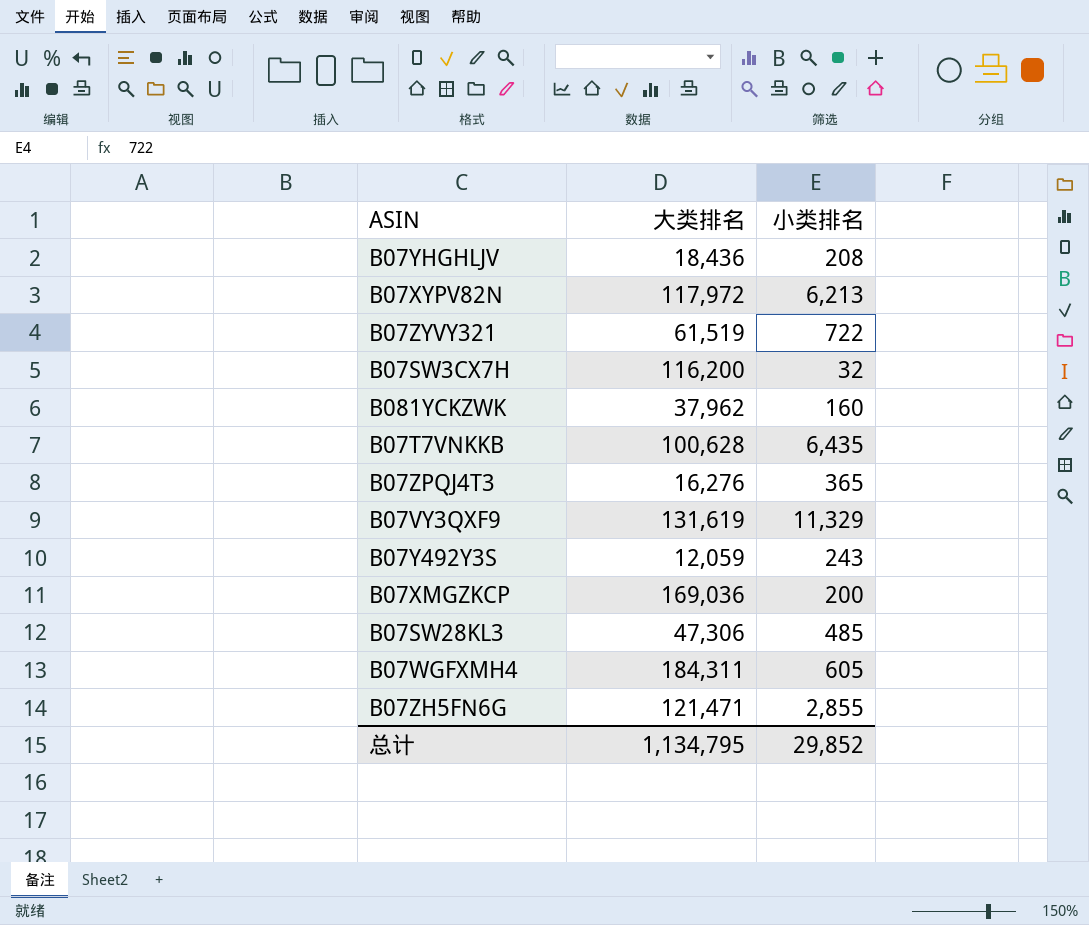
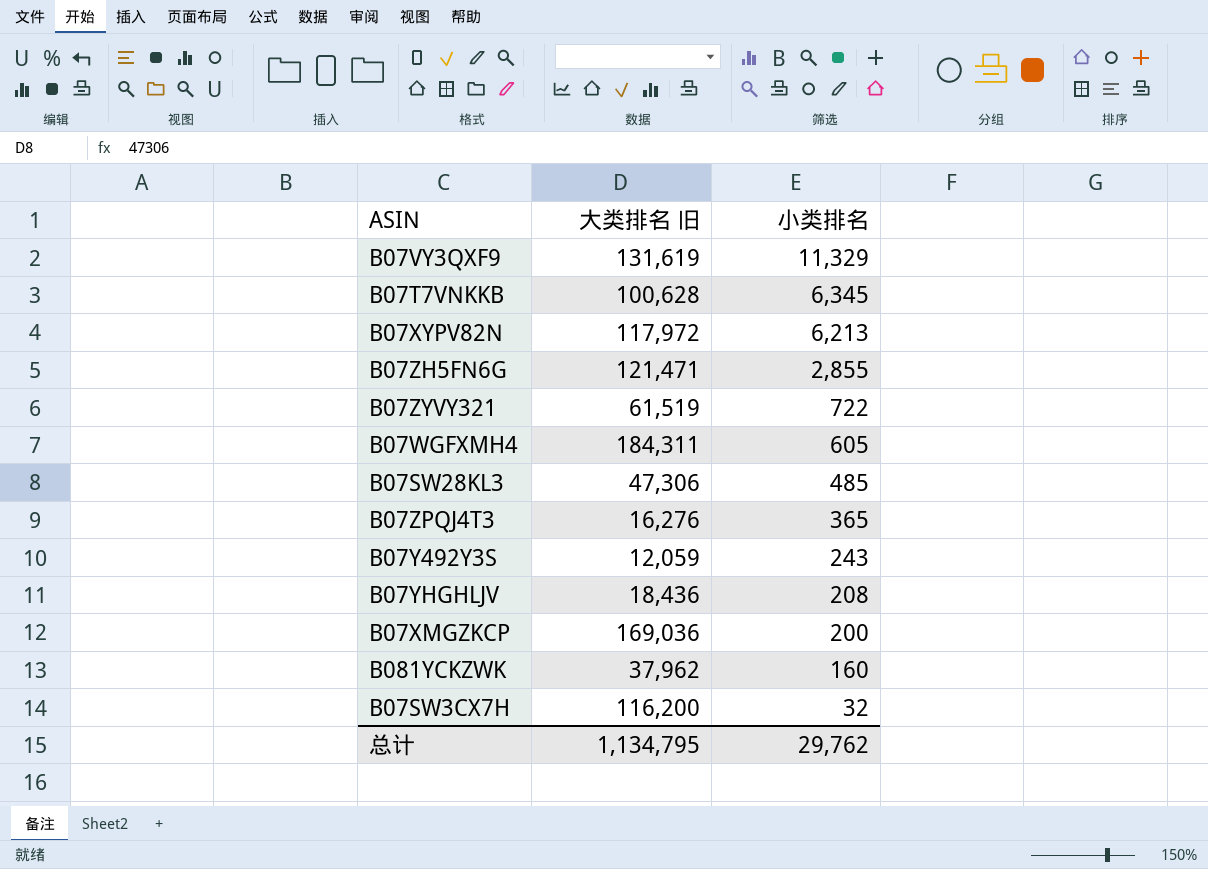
row order: none -> 小类排名 descending
column name: 大类排名 -> 大类排名 旧
B07T7VNKKB | 小类排名: 6,435 -> 6,345
总计 | 小类排名: 29,852 -> 29,762

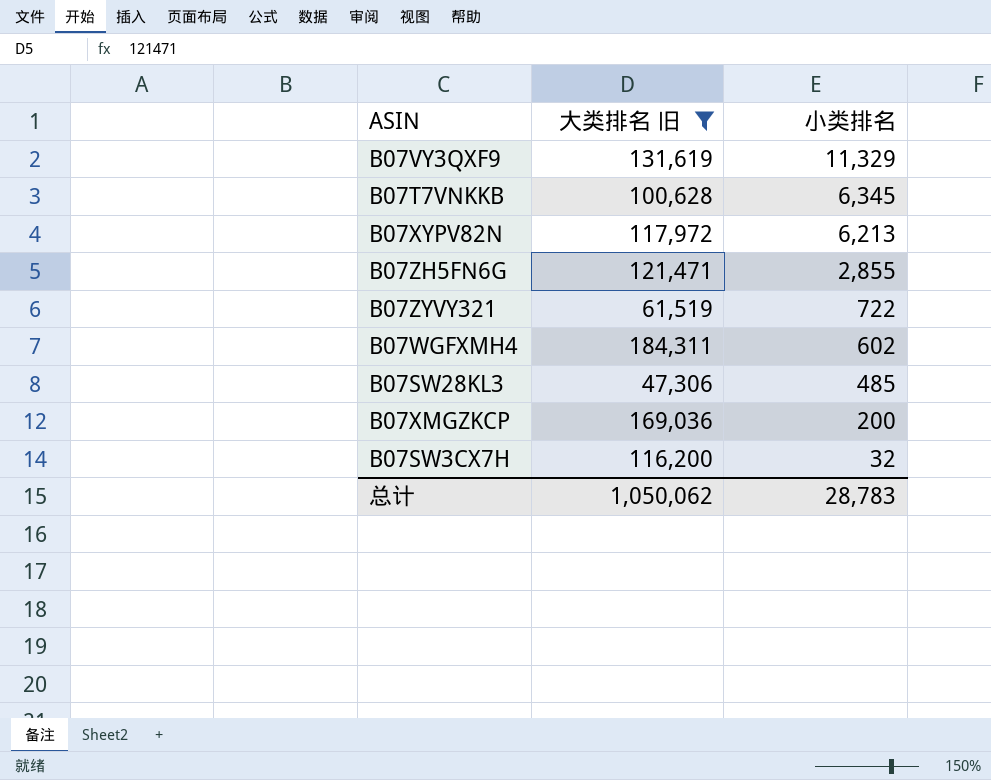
filter: none -> 大类排名 旧 >= 47,306
B07WGFXMH4 | 小类排名: 605 -> 602
总计 | 大类排名 旧: 1,134,795 -> 1,050,062
总计 | 小类排名: 29,762 -> 28,783

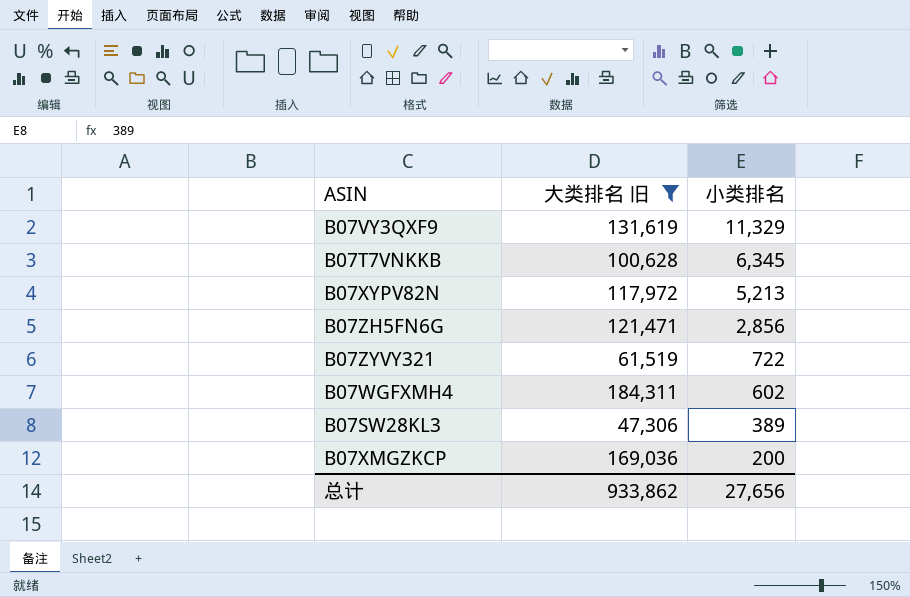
row B07SW3CX7H: 116,200 | 32 -> none
B07XYPV82N | 小类排名: 6,213 -> 5,213
B07ZH5FN6G | 小类排名: 2,855 -> 2,856
B07SW28KL3 | 小类排名: 485 -> 389
总计 | 大类排名 旧: 1,050,062 -> 933,862
总计 | 小类排名: 28,783 -> 27,656

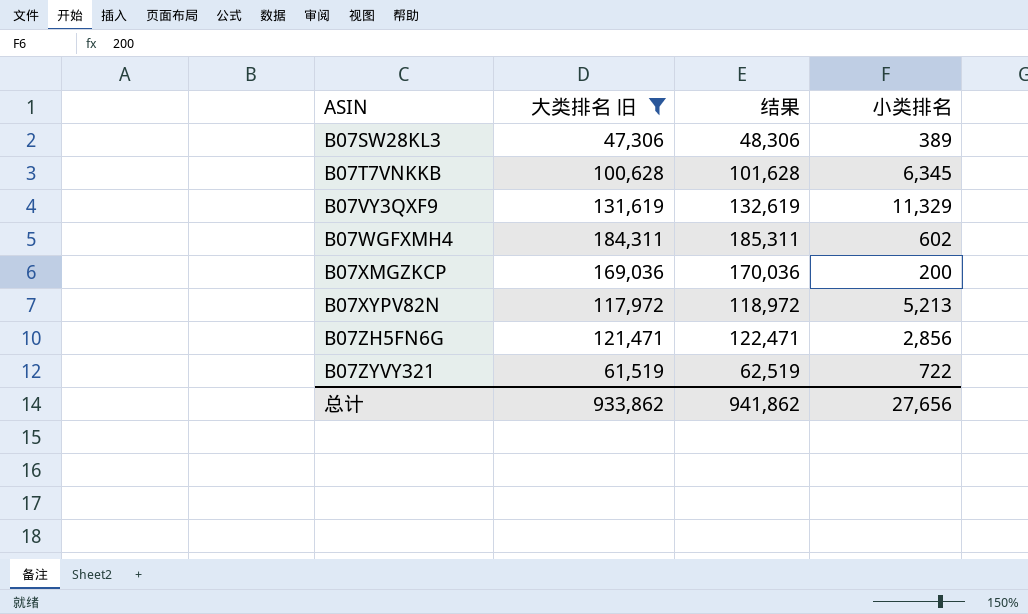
row order: 小类排名 descending -> ASIN ascending
column 结果 | formula: none -> [大类排名 旧] + 1000

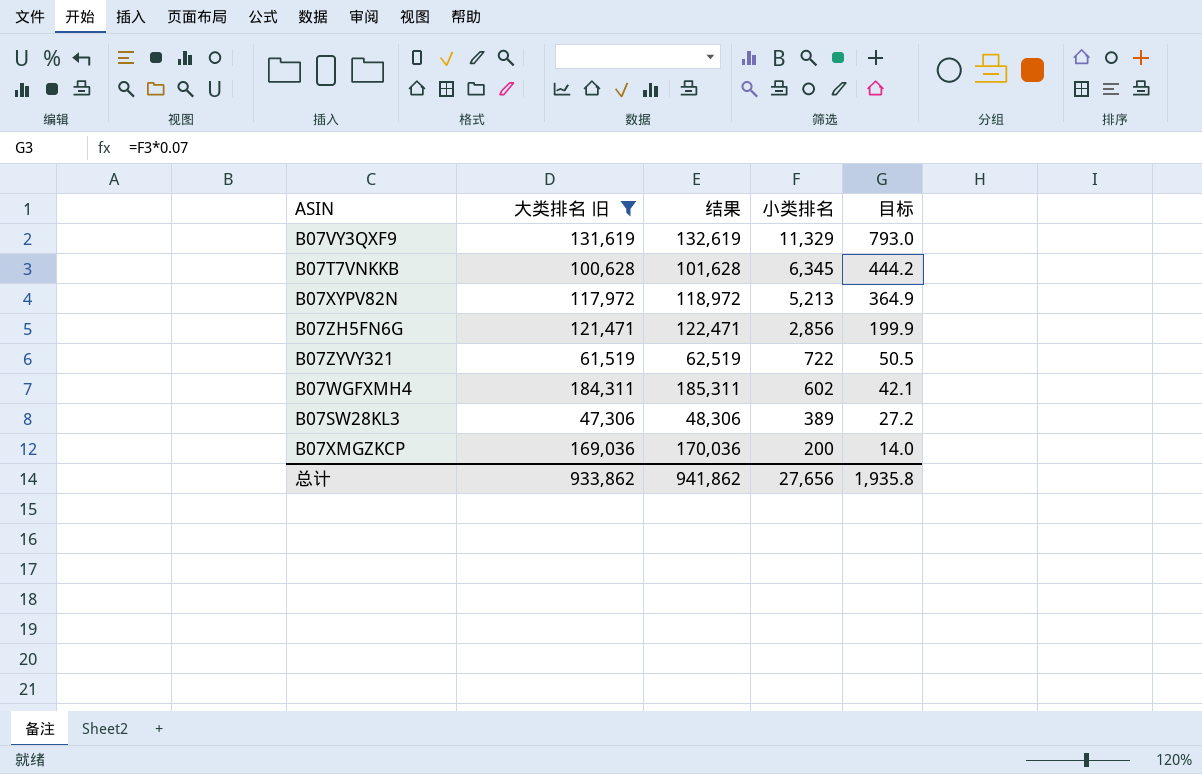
row order: ASIN ascending -> 小类排名 descending
column 目标 | formula: none -> [小类排名] * 0.07

